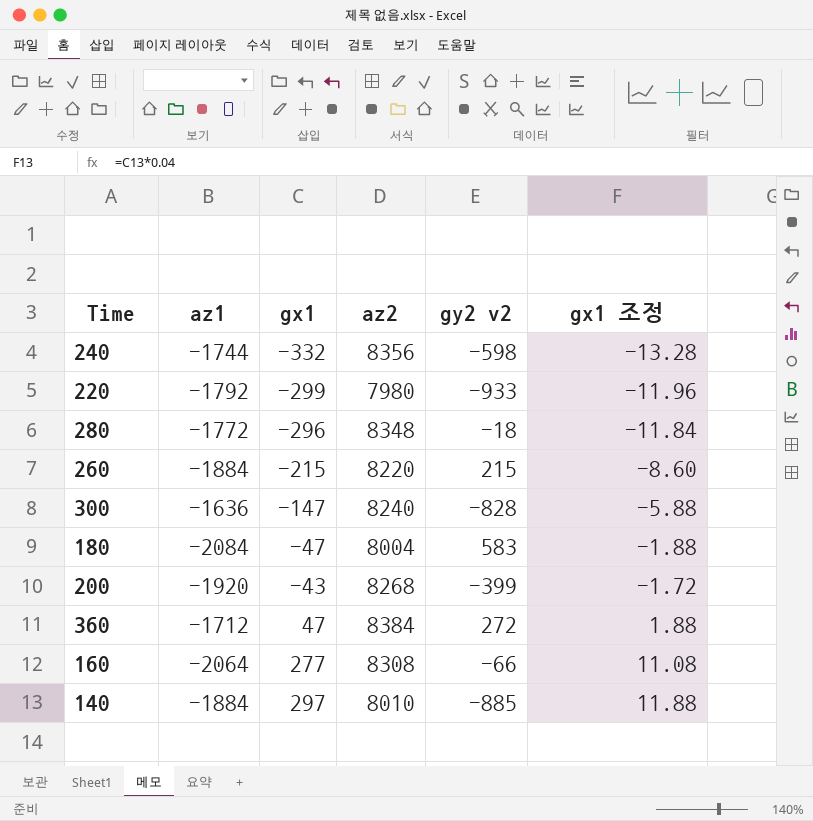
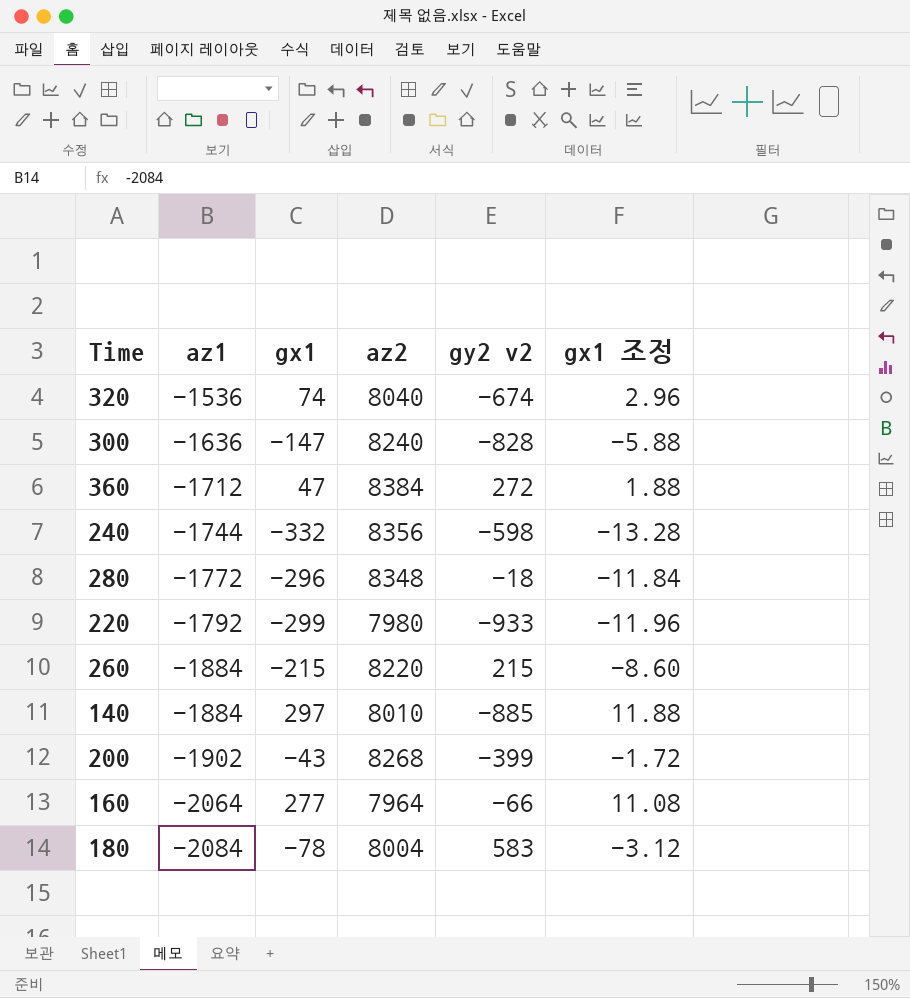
row order: gx1 ascending -> az1 descending
row 320: none -> -1536 | 74 | 8040 | -674 | 2.96
200 | az1: -1920 -> -1902
160 | az2: 8308 -> 7964
180 | gx1: -47 -> -78
180 | gx1 조정: -1.88 -> -3.12

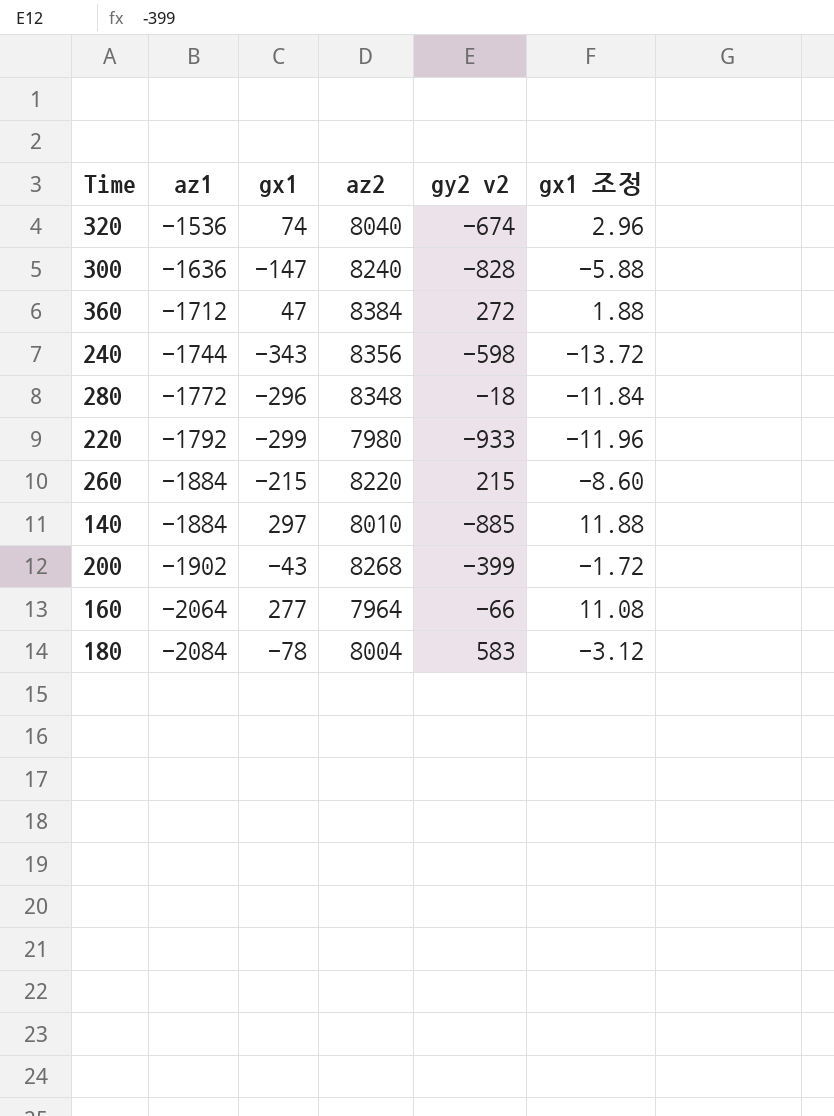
240 | gx1: -332 -> -343
240 | gx1 조정: -13.28 -> -13.72

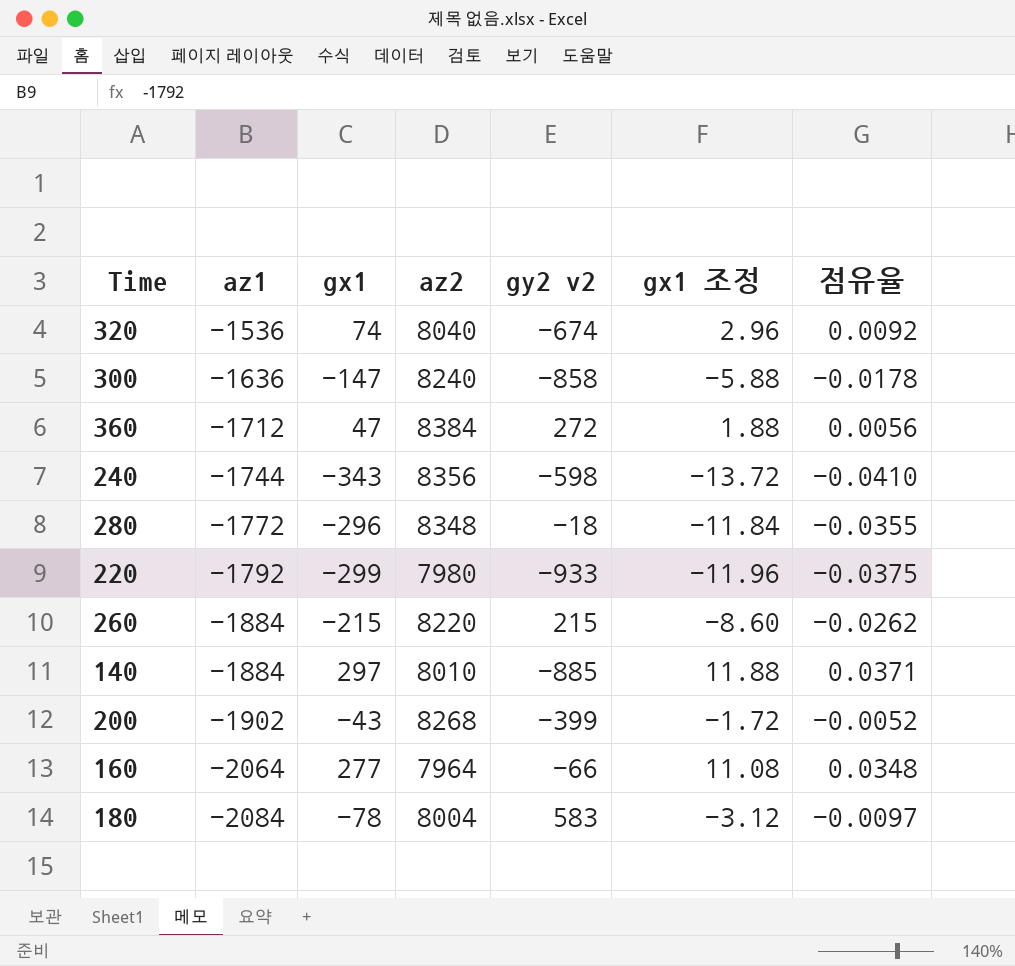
column 점유율 | formula: none -> [gx1] / [az2]
300 | gy2 v2: -828 -> -858

